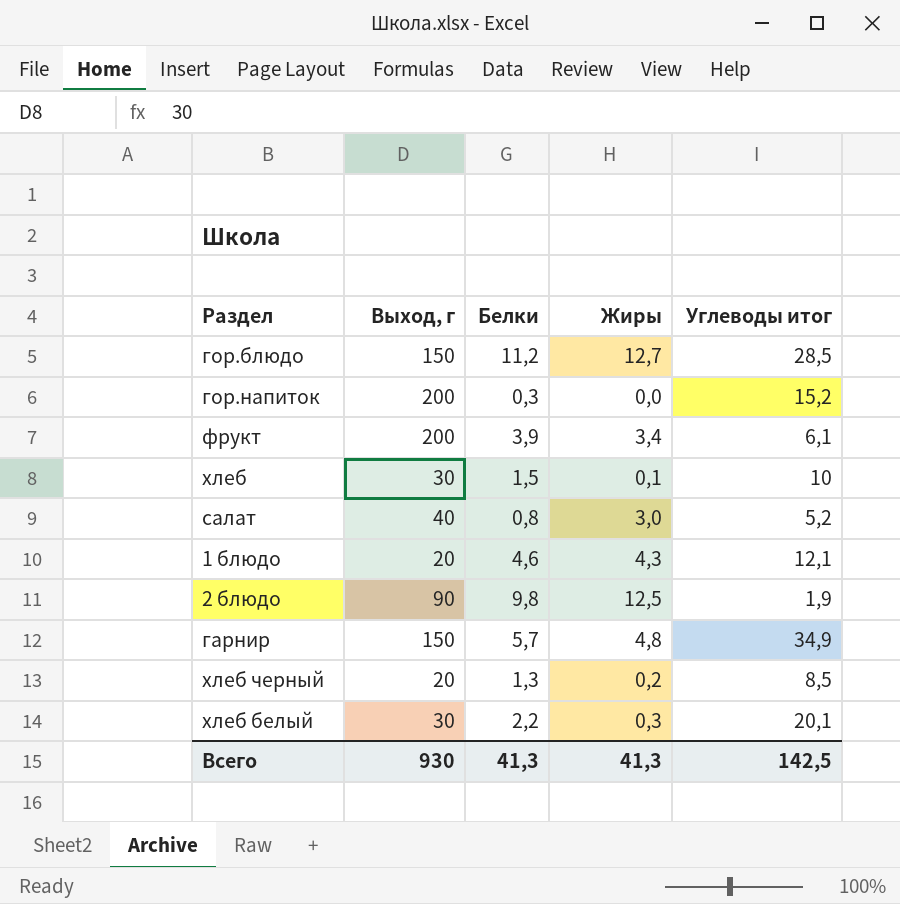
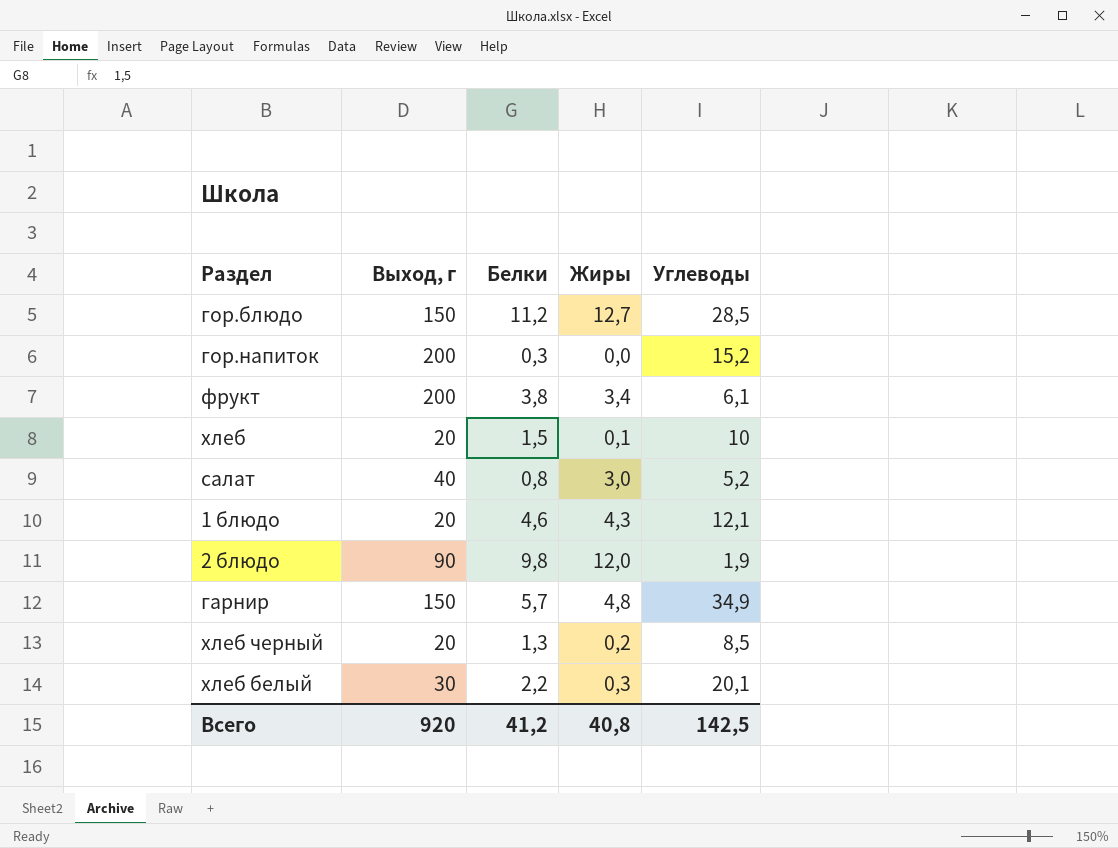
column name: Углеводы итог -> Углеводы
фрукт | Белки: 3,9 -> 3,8
хлеб | Выход, г: 30 -> 20
2 блюдо | Жиры: 12,5 -> 12,0
Всего | Выход, г: 930 -> 920
Всего | Белки: 41,3 -> 41,2
Всего | Жиры: 41,3 -> 40,8

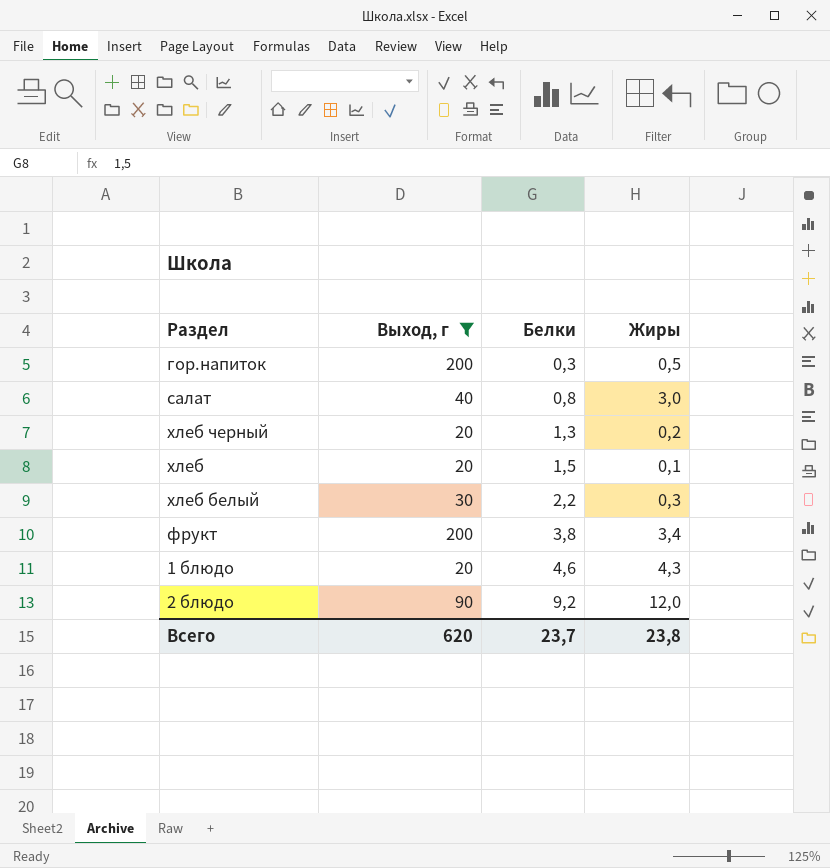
filter: none -> Выход, г != 150
row order: none -> Белки ascending
column Углеводы | position: 5 -> none
гор.напиток | Жиры: 0,0 -> 0,5
2 блюдо | Белки: 9,8 -> 9,2
Всего | Выход, г: 920 -> 620
Всего | Белки: 41,2 -> 23,7
Всего | Жиры: 40,8 -> 23,8

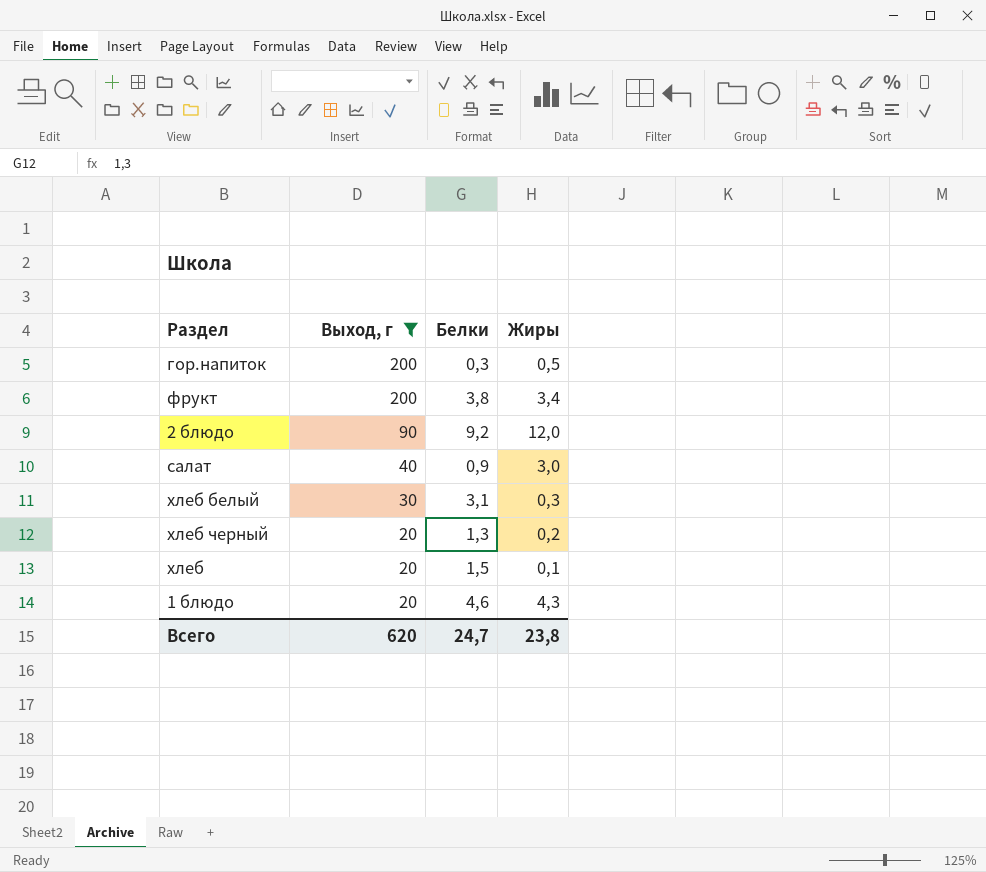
row order: Белки ascending -> Выход, г descending
салат | Белки: 0,8 -> 0,9
хлеб белый | Белки: 2,2 -> 3,1
Всего | Белки: 23,7 -> 24,7

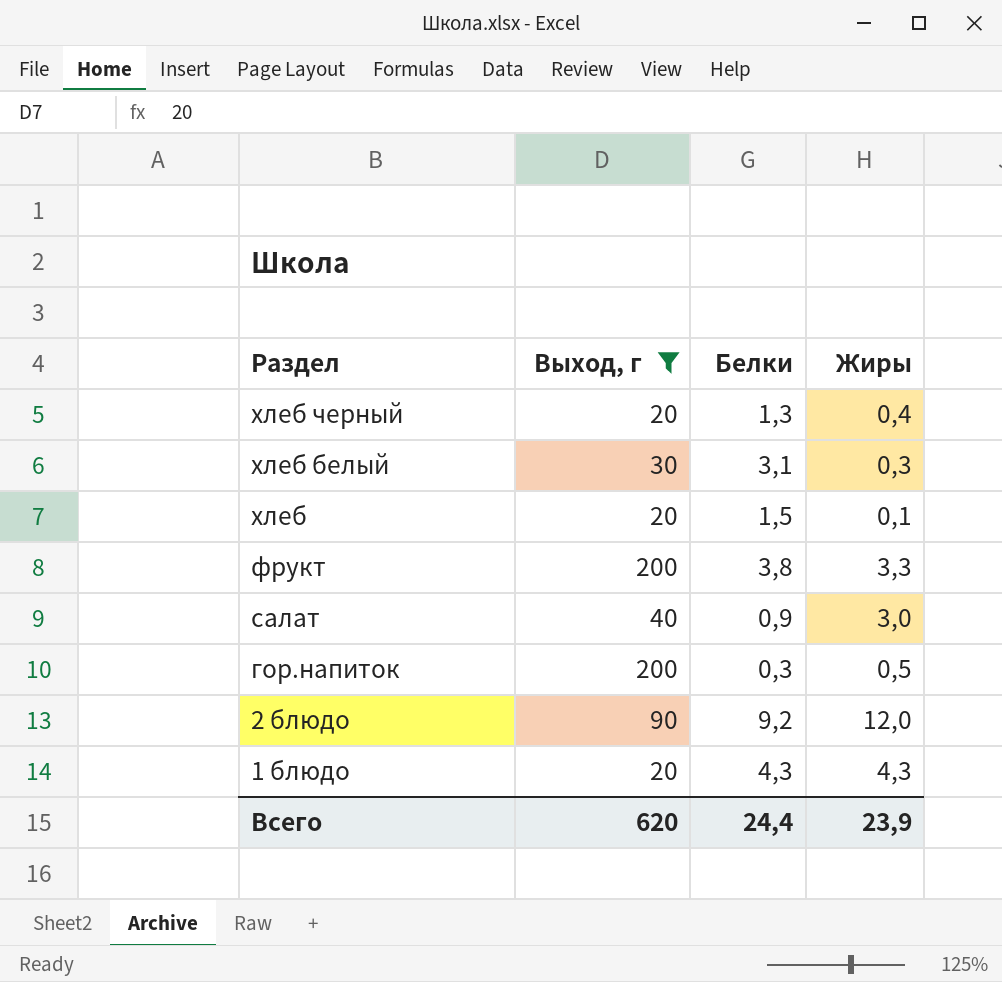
row order: Выход, г descending -> Раздел descending
хлеб черный | Жиры: 0,2 -> 0,4
фрукт | Жиры: 3,4 -> 3,3
1 блюдо | Белки: 4,6 -> 4,3
Всего | Белки: 24,7 -> 24,4
Всего | Жиры: 23,8 -> 23,9

